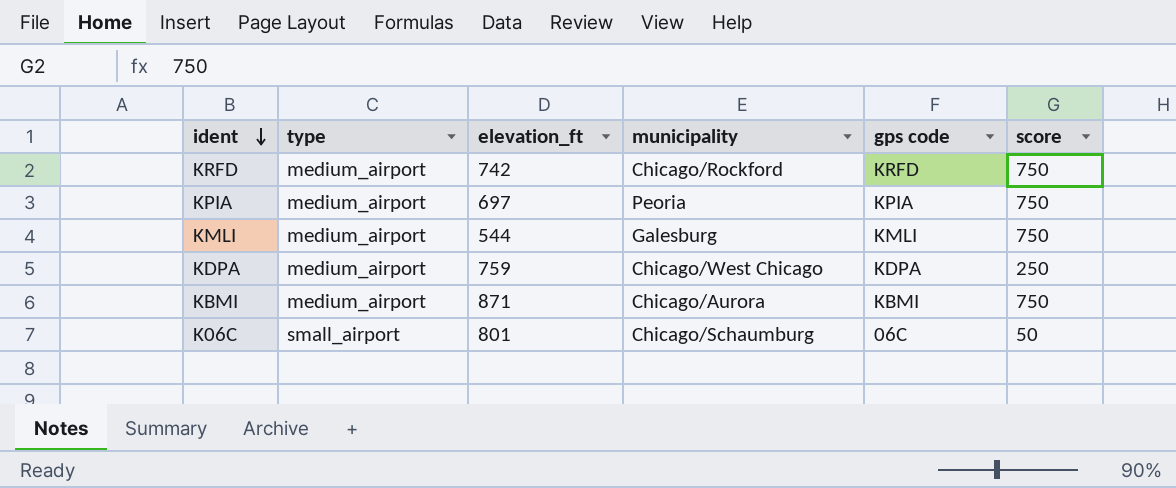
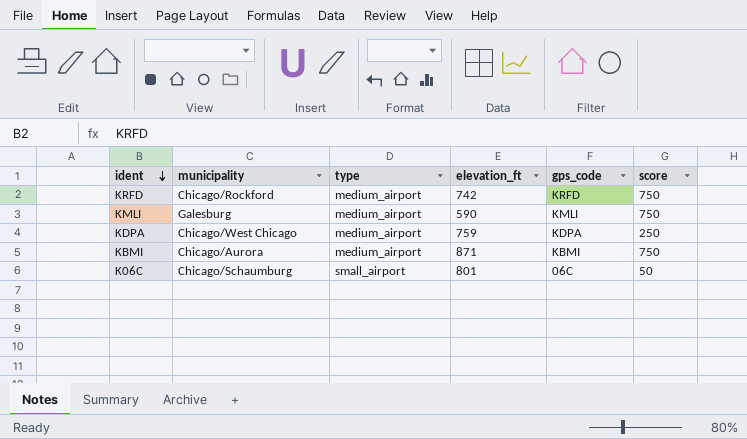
column municipality | position: 4 -> 2
column name: gps code -> gps_code
row KPIA: medium_airport | 697 | Peoria | KPIA | 750 -> none
KMLI | elevation_ft: 544 -> 590

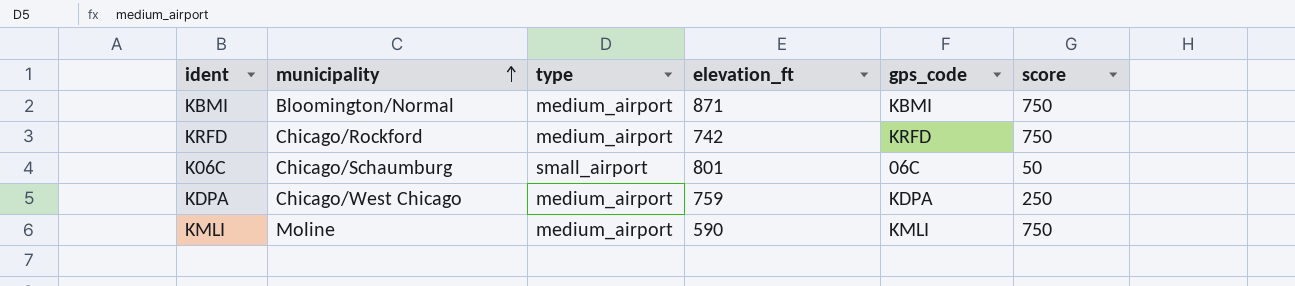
row order: ident descending -> municipality ascending
KBMI | municipality: Chicago/Aurora -> Bloomington/Normal
KMLI | municipality: Galesburg -> Moline

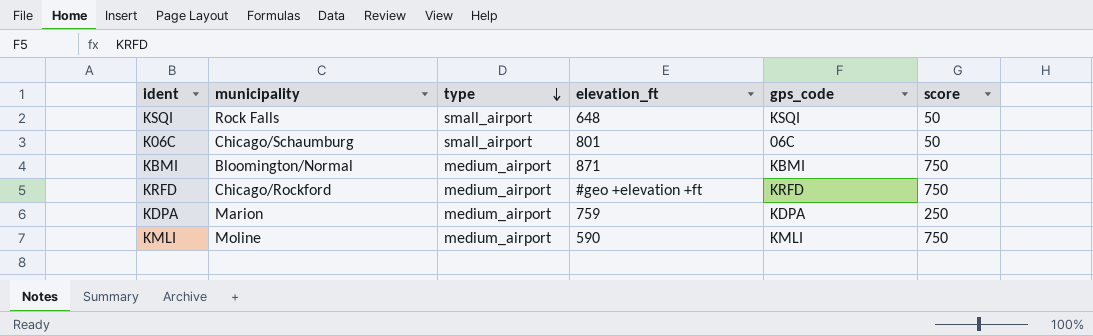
row order: municipality ascending -> type descending
row KSQI: none -> Rock Falls | small_airport | 648 | KSQI | 50
KRFD | elevation_ft: 742 -> #geo +elevation +ft
KDPA | municipality: Chicago/West Chicago -> Marion

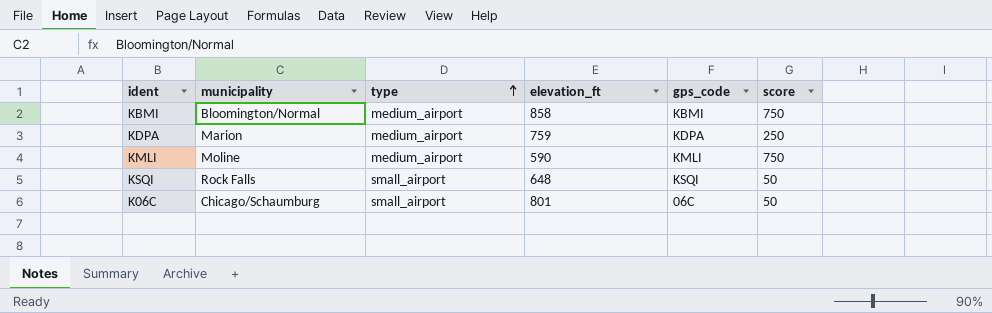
row order: type descending -> type ascending
row KRFD: Chicago/Rockford | medium_airport | #geo +elevation +ft | KRFD | 750 -> none
KBMI | elevation_ft: 871 -> 858

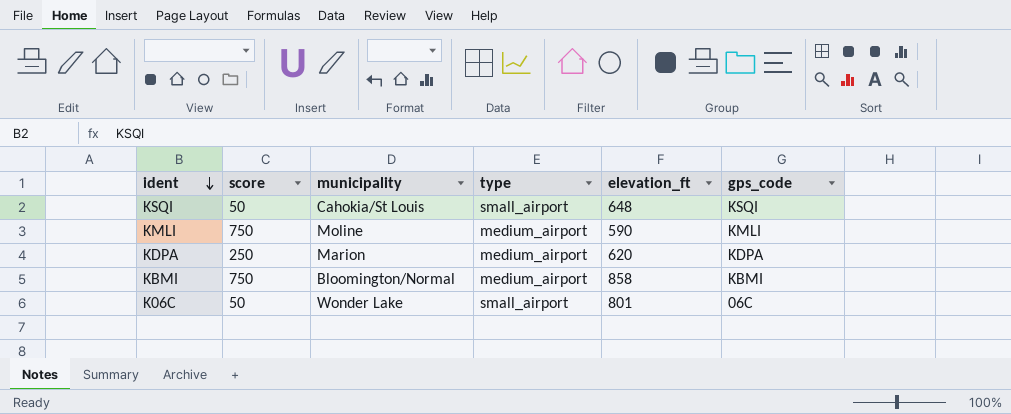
row order: type ascending -> ident descending
column score | position: 6 -> 2
KSQI | municipality: Rock Falls -> Cahokia/St Louis
KDPA | elevation_ft: 759 -> 620
K06C | municipality: Chicago/Schaumburg -> Wonder Lake

